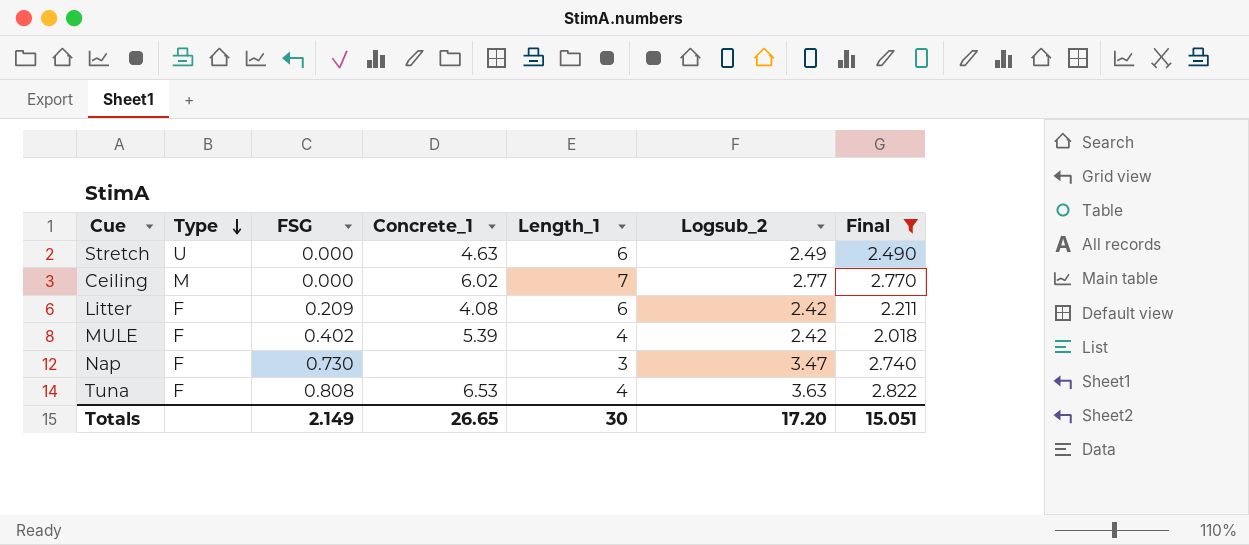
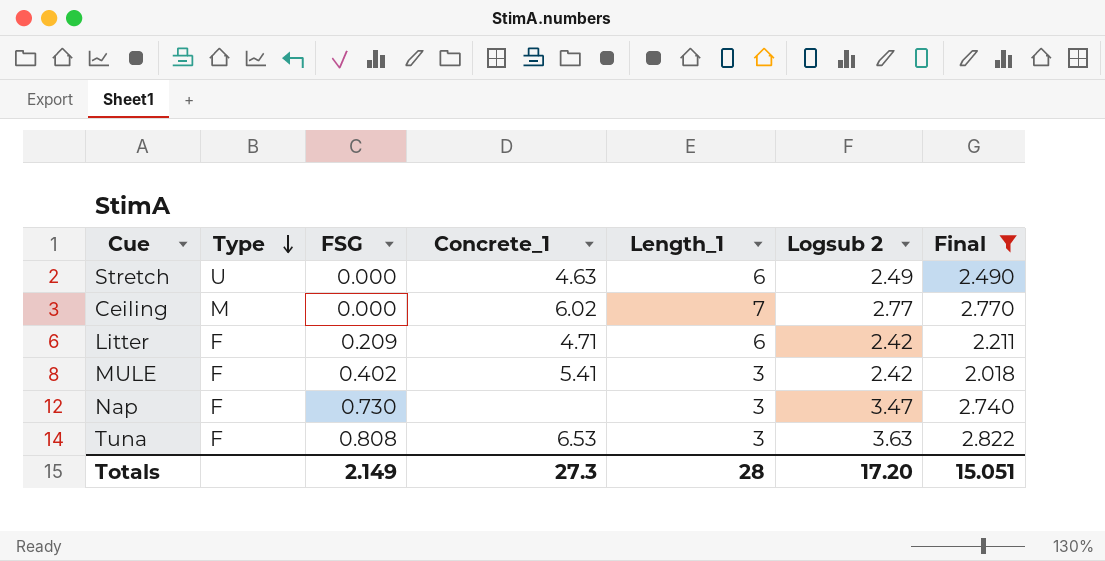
column name: Logsub_2 -> Logsub 2
Litter | Concrete_1: 4.08 -> 4.71
MULE | Concrete_1: 5.39 -> 5.41
MULE | Length_1: 4 -> 3
Tuna | Length_1: 4 -> 3
Totals | Concrete_1: 26.65 -> 27.3
Totals | Length_1: 30 -> 28

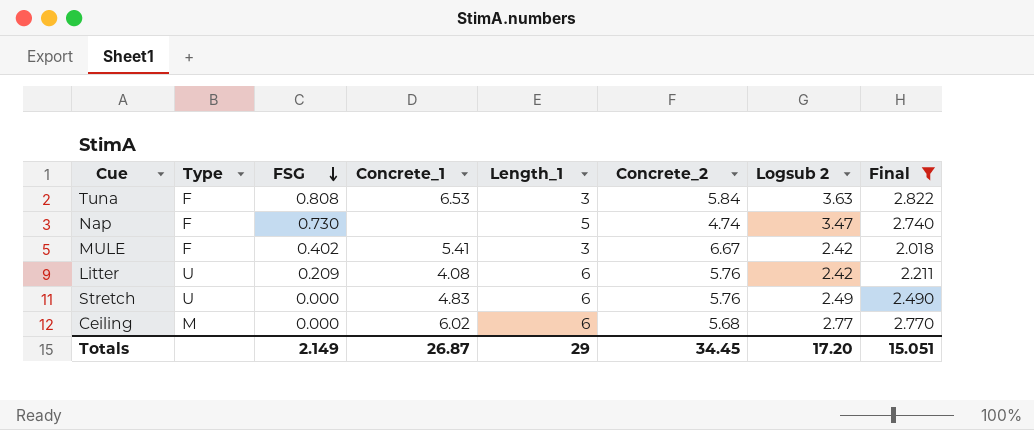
row order: Type descending -> FSG descending
column Concrete_2 | position: none -> 6
Nap | Length_1: 3 -> 5
Litter | Type: F -> U
Litter | Concrete_1: 4.71 -> 4.08
Stretch | Concrete_1: 4.63 -> 4.83
Ceiling | Length_1: 7 -> 6
Totals | Concrete_1: 27.3 -> 26.87
Totals | Length_1: 28 -> 29

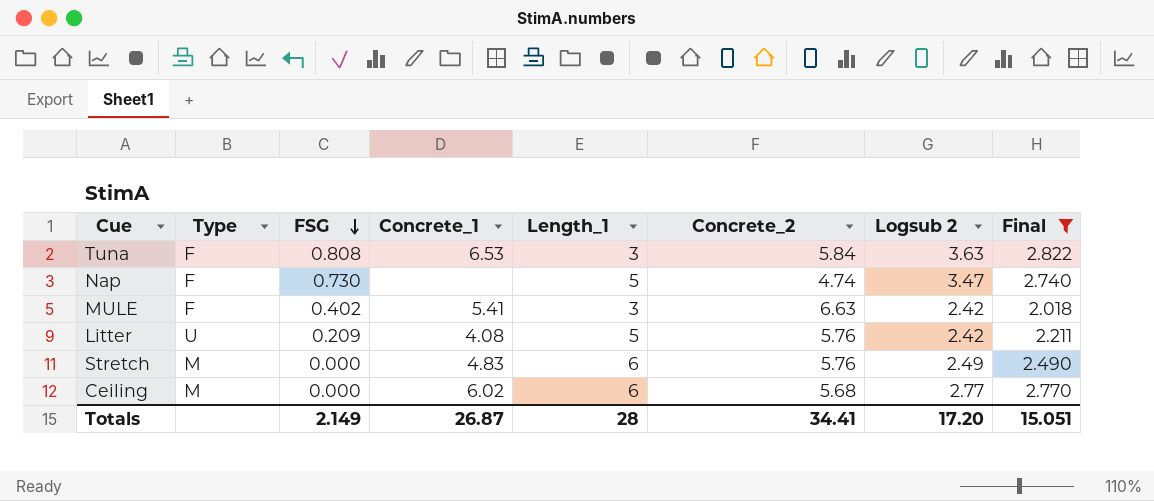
MULE | Concrete_2: 6.67 -> 6.63
Litter | Length_1: 6 -> 5
Stretch | Type: U -> M
Totals | Length_1: 29 -> 28
Totals | Concrete_2: 34.45 -> 34.41

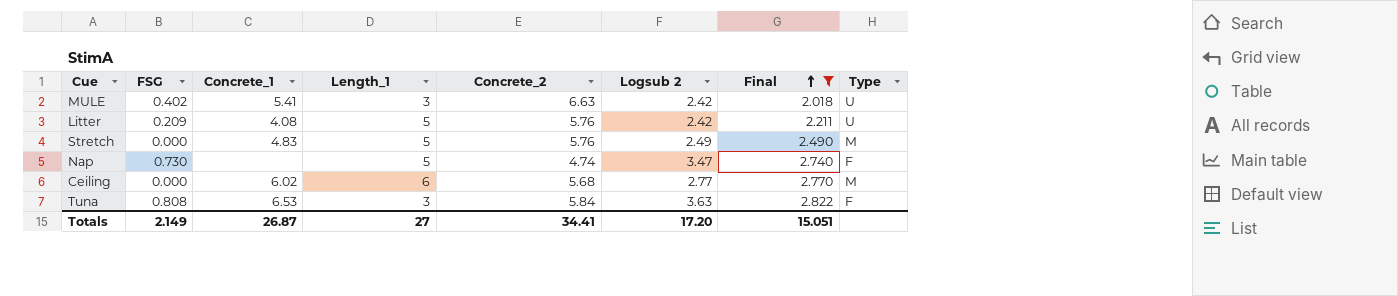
row order: FSG descending -> Final ascending
column Type | position: 2 -> 8
MULE | Type: F -> U
Stretch | Length_1: 6 -> 5
Totals | Length_1: 28 -> 27

